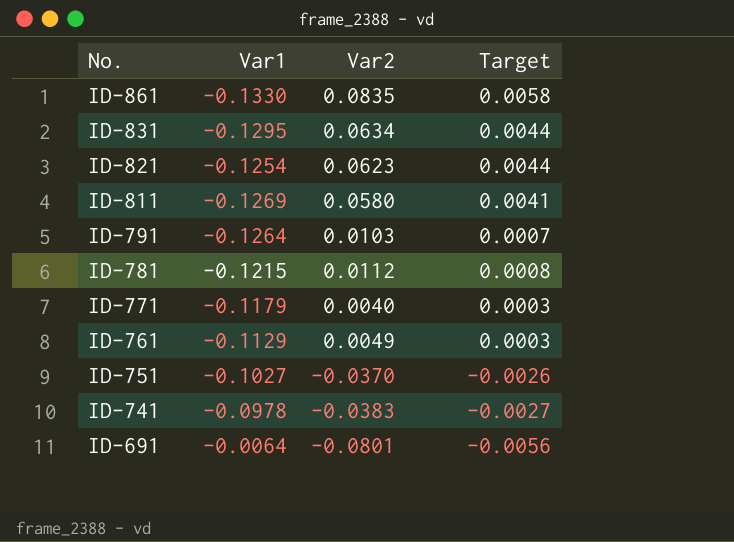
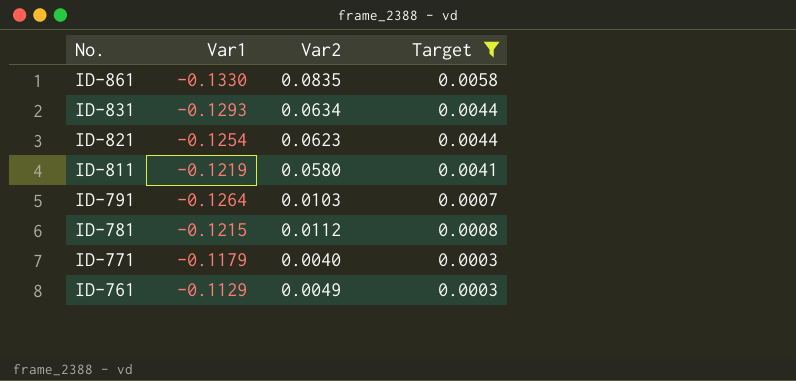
filter: none -> Target >= 0.0003
ID-831 | Var1: -0.1295 -> -0.1293
ID-811 | Var1: -0.1269 -> -0.1219

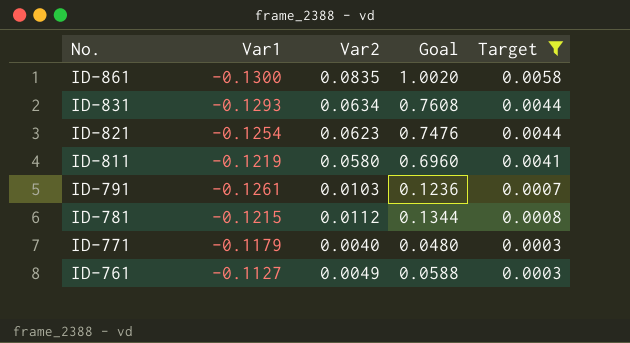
column Goal | formula: none -> [Var2] * 12
ID-861 | Var1: -0.1330 -> -0.1300
ID-791 | Var1: -0.1264 -> -0.1261
ID-761 | Var1: -0.1129 -> -0.1127

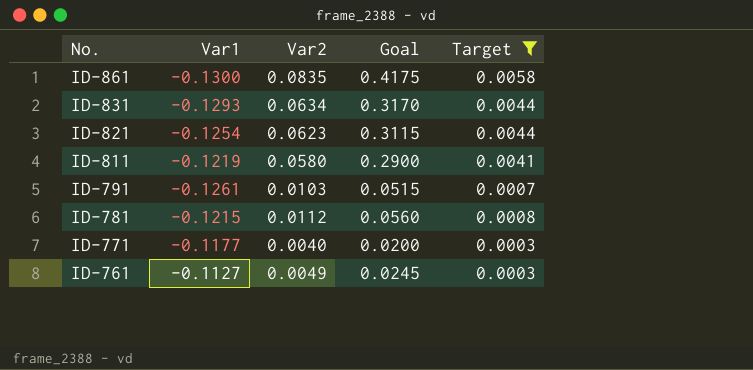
column Goal | formula: [Var2] * 12 -> [Var2] * 5
ID-771 | Var1: -0.1179 -> -0.1177

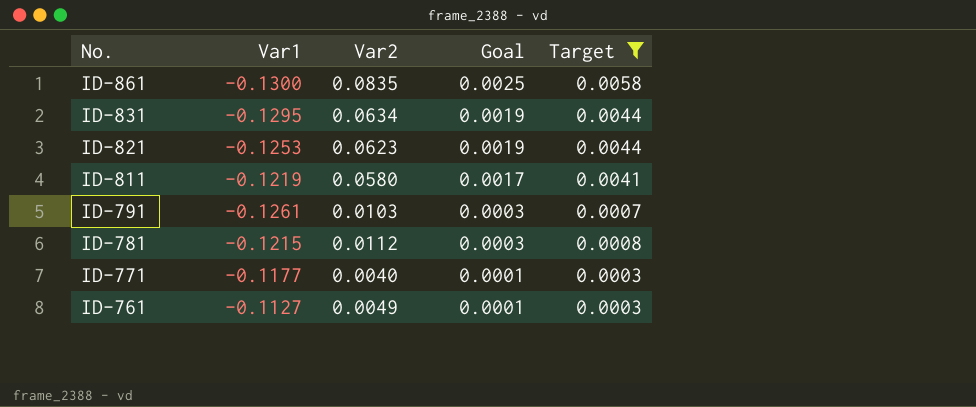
column Goal | formula: [Var2] * 5 -> [Var2] * 0.03
ID-831 | Var1: -0.1293 -> -0.1295
ID-821 | Var1: -0.1254 -> -0.1253

